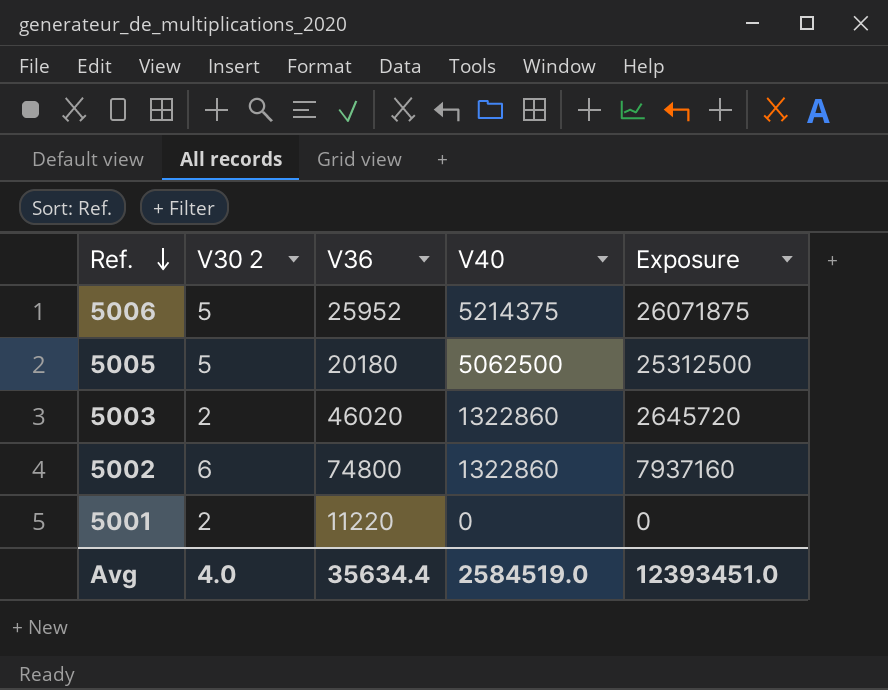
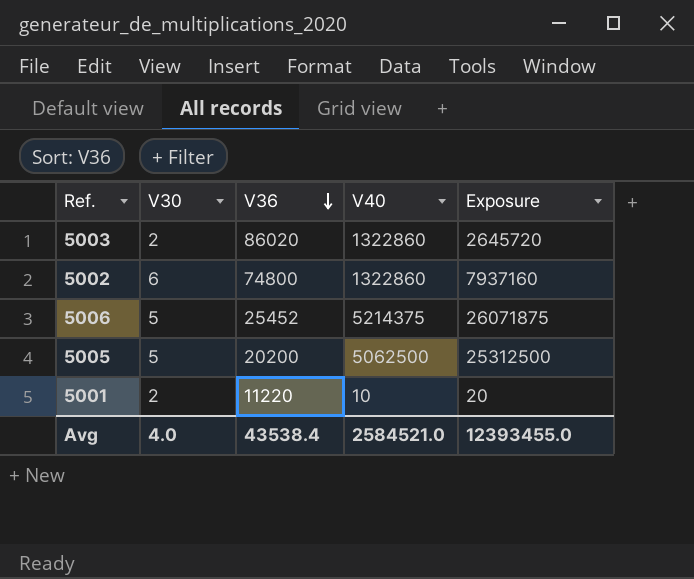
row order: Ref. descending -> V36 descending
column name: V30 2 -> V30
5003 | V36: 46020 -> 86020
5006 | V36: 25952 -> 25452
5005 | V36: 20180 -> 20200
5001 | V40: 0 -> 10
5001 | Exposure: 0 -> 20
Avg | V36: 35634.4 -> 43538.4
Avg | V40: 2584519.0 -> 2584521.0
Avg | Exposure: 12393451.0 -> 12393455.0

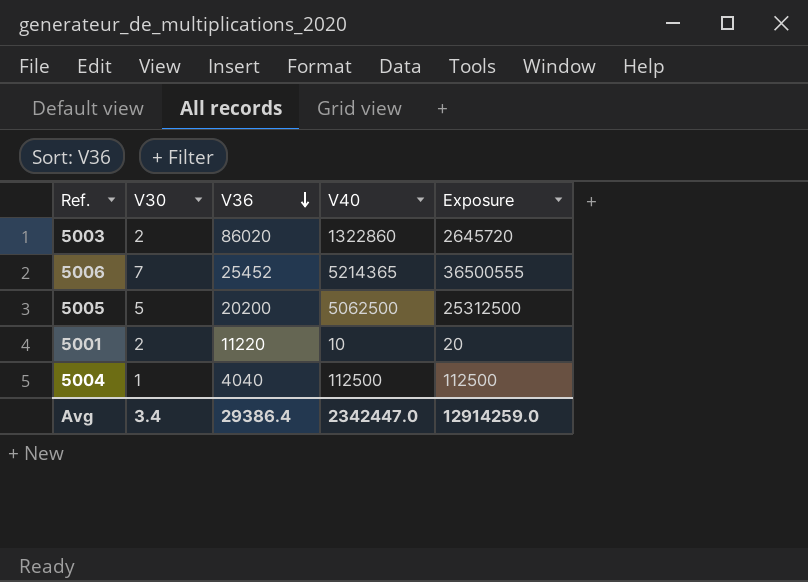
row 5002: 6 | 74800 | 1322860 | 7937160 -> none
5006 | V30: 5 -> 7
5006 | V40: 5214375 -> 5214365
5006 | Exposure: 26071875 -> 36500555
row 5004: none -> 1 | 4040 | 112500 | 112500
Avg | V30: 4.0 -> 3.4
Avg | V36: 43538.4 -> 29386.4
Avg | V40: 2584521.0 -> 2342447.0
Avg | Exposure: 12393455.0 -> 12914259.0

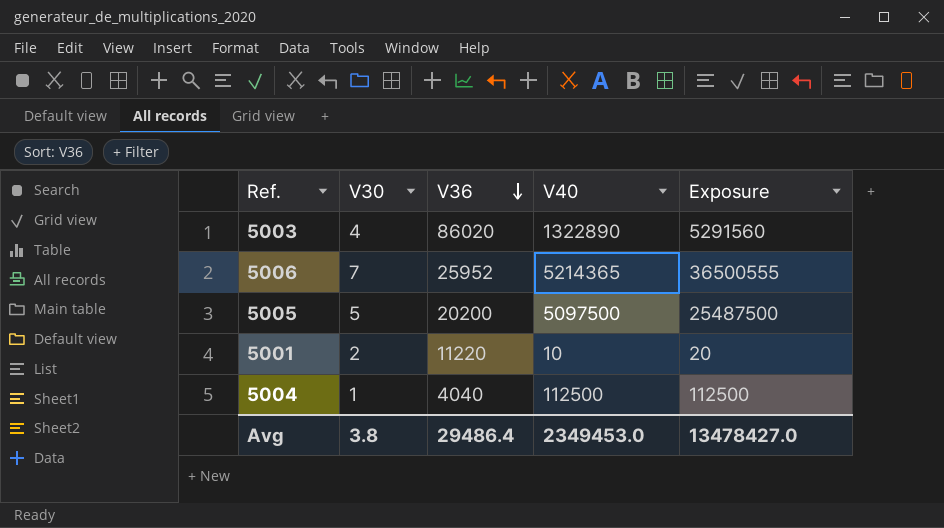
5003 | V30: 2 -> 4
5003 | V40: 1322860 -> 1322890
5003 | Exposure: 2645720 -> 5291560
5006 | V36: 25452 -> 25952
5005 | V40: 5062500 -> 5097500
5005 | Exposure: 25312500 -> 25487500
Avg | V30: 3.4 -> 3.8
Avg | V36: 29386.4 -> 29486.4
Avg | V40: 2342447.0 -> 2349453.0
Avg | Exposure: 12914259.0 -> 13478427.0

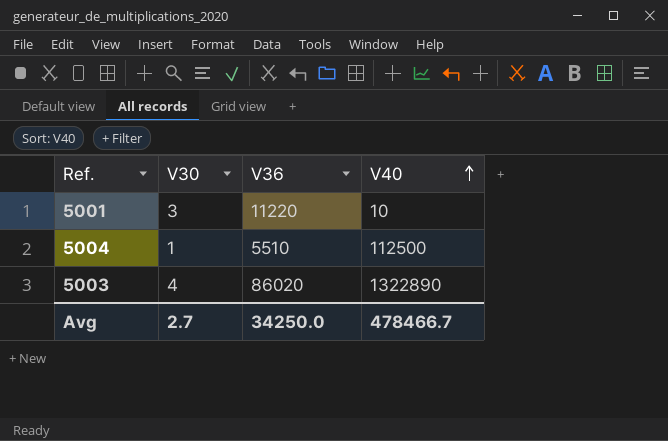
row order: V36 descending -> V40 ascending
column Exposure | formula: [V30] * [V40] -> none
row 5006: 7 | 25952 | 5214365 | 36500555 -> none
row 5005: 5 | 20200 | 5097500 | 25487500 -> none
5001 | V30: 2 -> 3
5004 | V36: 4040 -> 5510
Avg | V30: 3.8 -> 2.7
Avg | V36: 29486.4 -> 34250.0
Avg | V40: 2349453.0 -> 478466.7

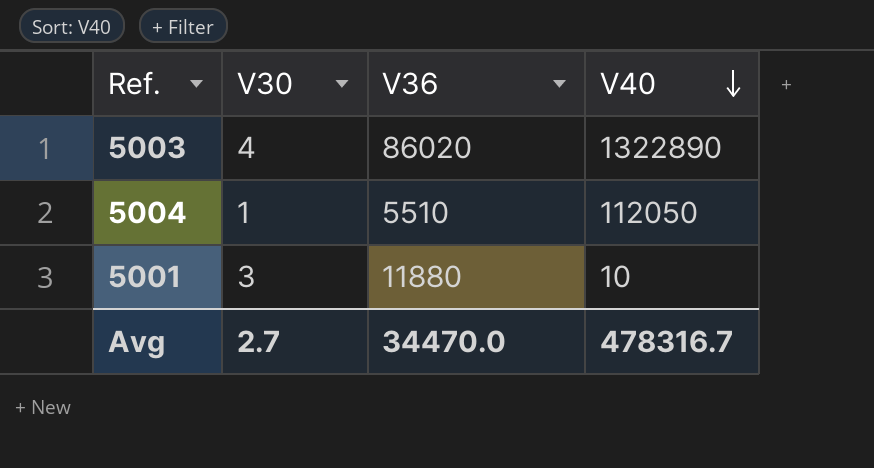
row order: V40 ascending -> V40 descending
5004 | V40: 112500 -> 112050
5001 | V36: 11220 -> 11880
Avg | V36: 34250.0 -> 34470.0
Avg | V40: 478466.7 -> 478316.7

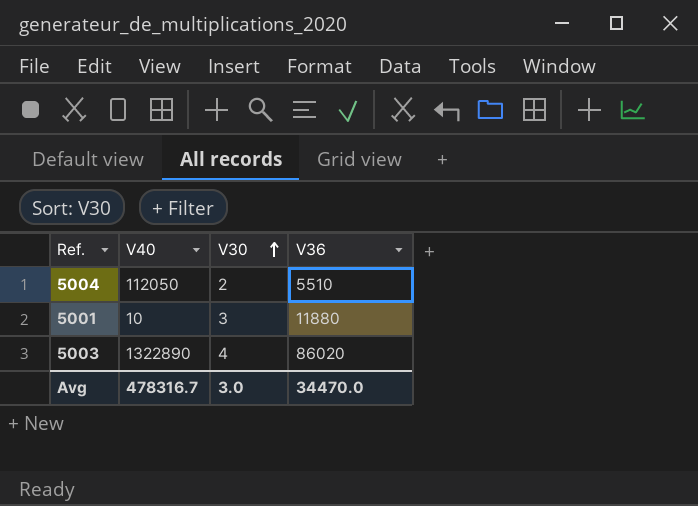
row order: V40 descending -> V30 ascending
column V40 | position: 4 -> 2
5004 | V30: 1 -> 2
Avg | V30: 2.7 -> 3.0

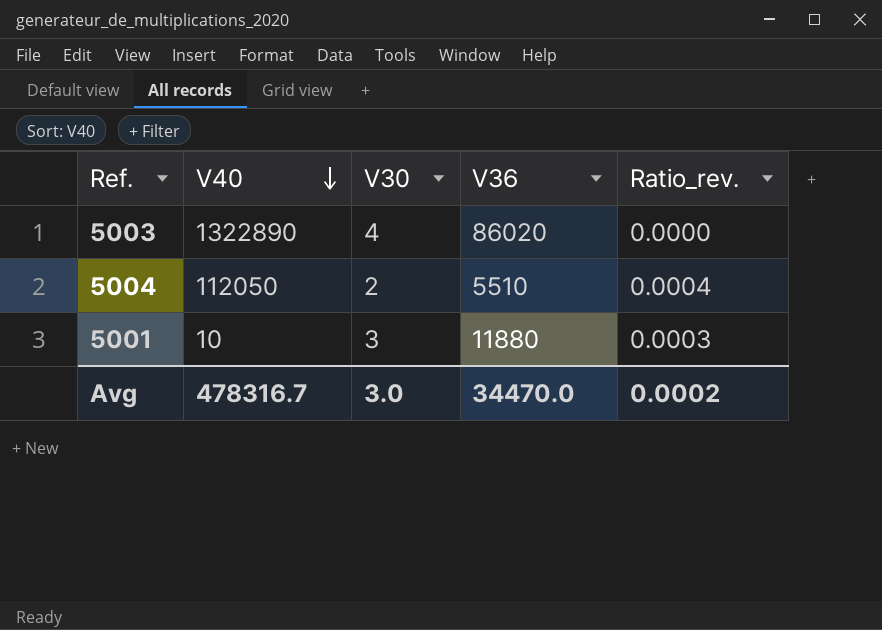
row order: V30 ascending -> V40 descending
column Ratio_rev. | formula: none -> [V30] / [V36]

